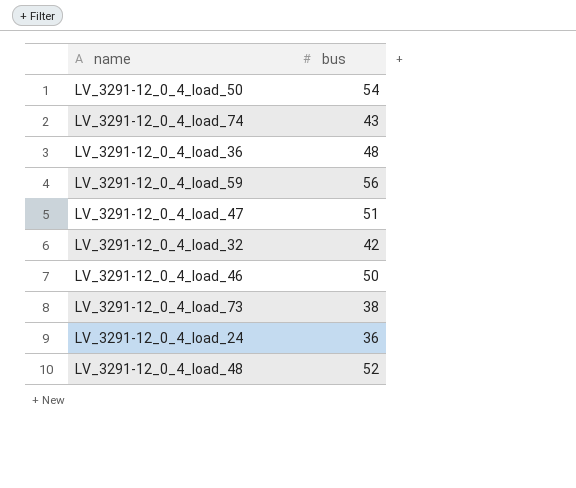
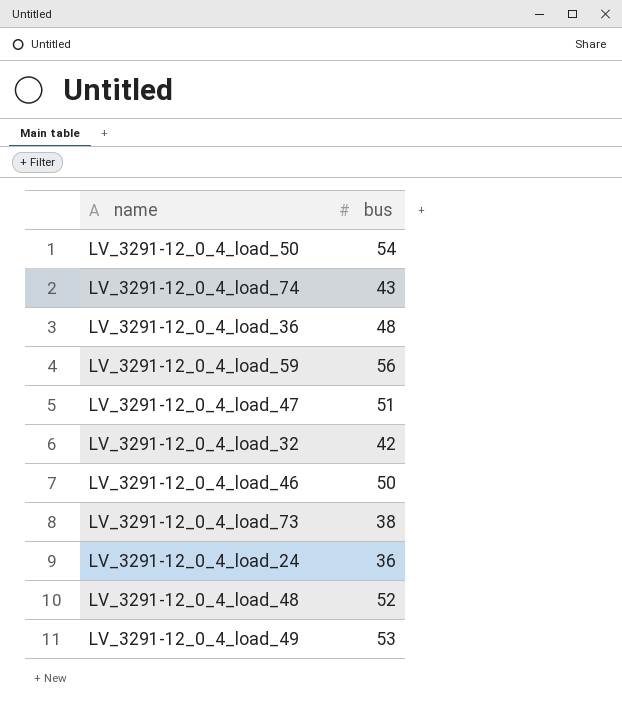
row LV_3291-12_0_4_load_49: none -> 53

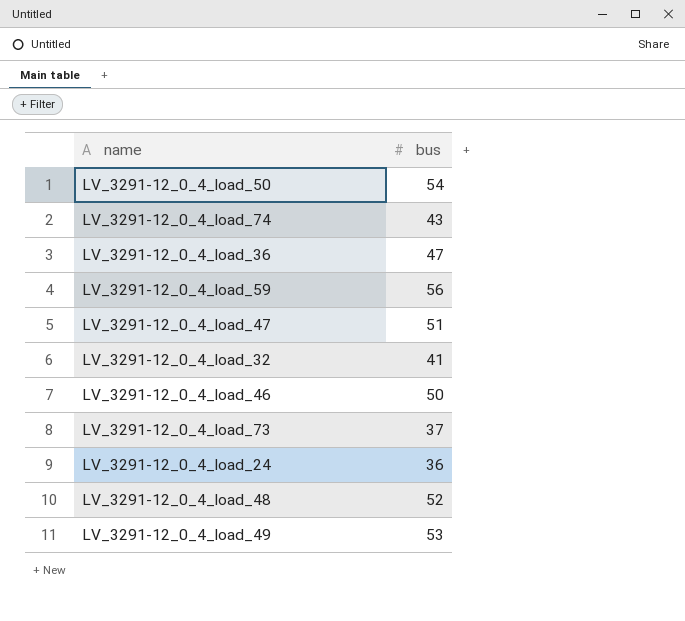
LV_3291-12_0_4_load_36 | bus: 48 -> 47
LV_3291-12_0_4_load_32 | bus: 42 -> 41
LV_3291-12_0_4_load_73 | bus: 38 -> 37

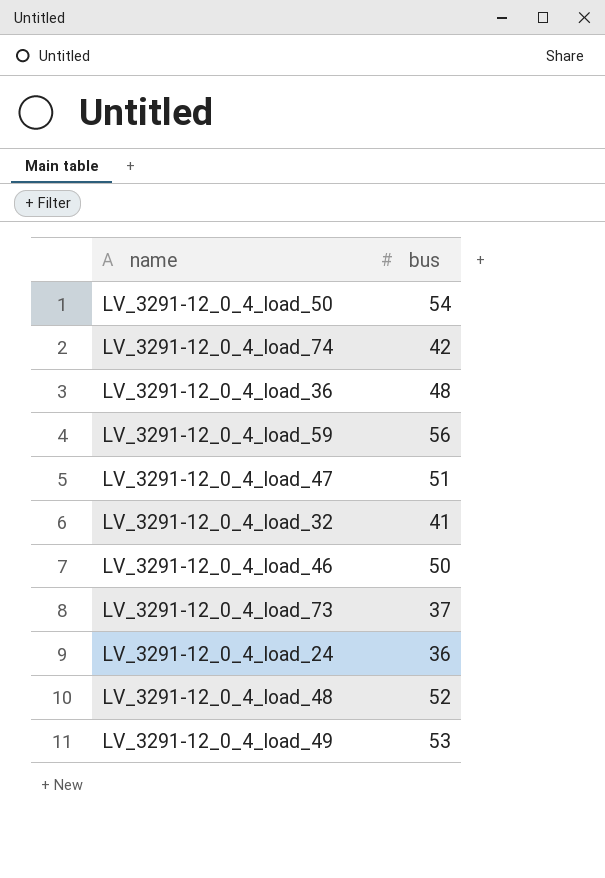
LV_3291-12_0_4_load_74 | bus: 43 -> 42
LV_3291-12_0_4_load_36 | bus: 47 -> 48

